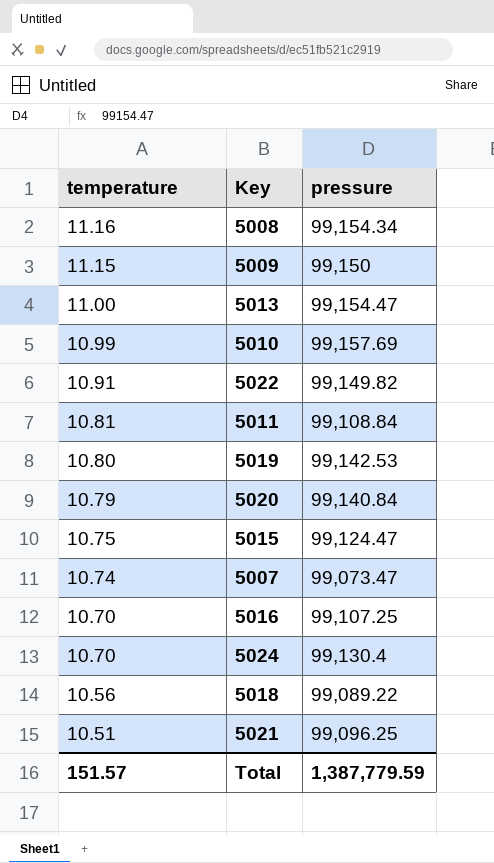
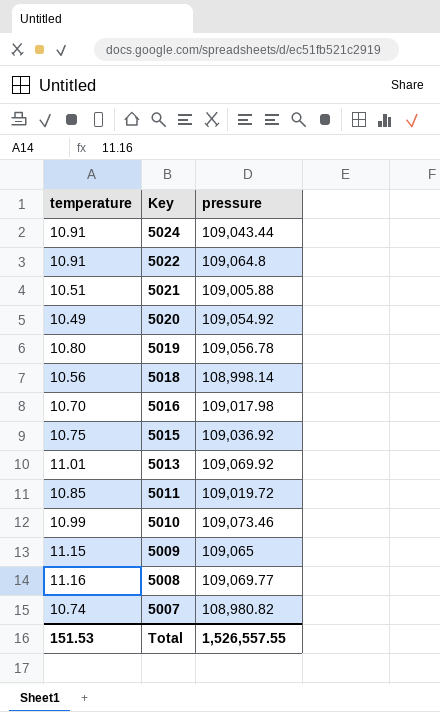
row order: temperature descending -> Key descending
5024 | temperature: 10.70 -> 10.91
5024 | pressure: 99,130.4 -> 109,043.44
5022 | pressure: 99,149.82 -> 109,064.8
5021 | pressure: 99,096.25 -> 109,005.88
5020 | temperature: 10.79 -> 10.49
5020 | pressure: 99,140.84 -> 109,054.92
5019 | pressure: 99,142.53 -> 109,056.78
5018 | pressure: 99,089.22 -> 108,998.14
5016 | pressure: 99,107.25 -> 109,017.98
5015 | pressure: 99,124.47 -> 109,036.92
5013 | temperature: 11.00 -> 11.01
5013 | pressure: 99,154.47 -> 109,069.92
5011 | temperature: 10.81 -> 10.85
5011 | pressure: 99,108.84 -> 109,019.72
5010 | pressure: 99,157.69 -> 109,073.46
5009 | pressure: 99,150 -> 109,065
5008 | pressure: 99,154.34 -> 109,069.77
5007 | pressure: 99,073.47 -> 108,980.82
Total | temperature: 151.57 -> 151.53
Total | pressure: 1,387,779.59 -> 1,526,557.55

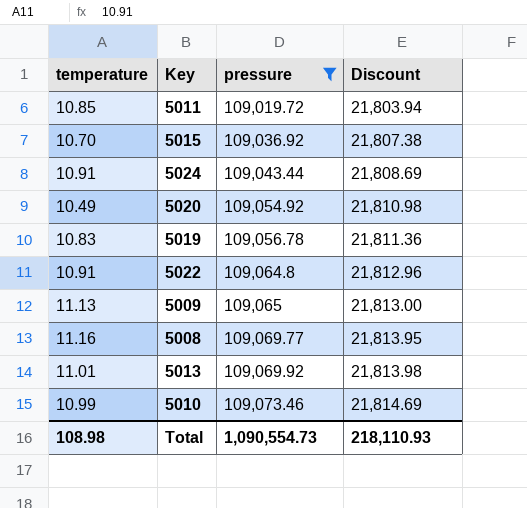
filter: none -> pressure >= 109,019.72
row order: Key descending -> pressure ascending
column Discount | formula: none -> [pressure] * 0.2
5015 | temperature: 10.75 -> 10.70
5019 | temperature: 10.80 -> 10.83
5009 | temperature: 11.15 -> 11.13
Total | temperature: 151.53 -> 108.98
Total | pressure: 1,526,557.55 -> 1,090,554.73

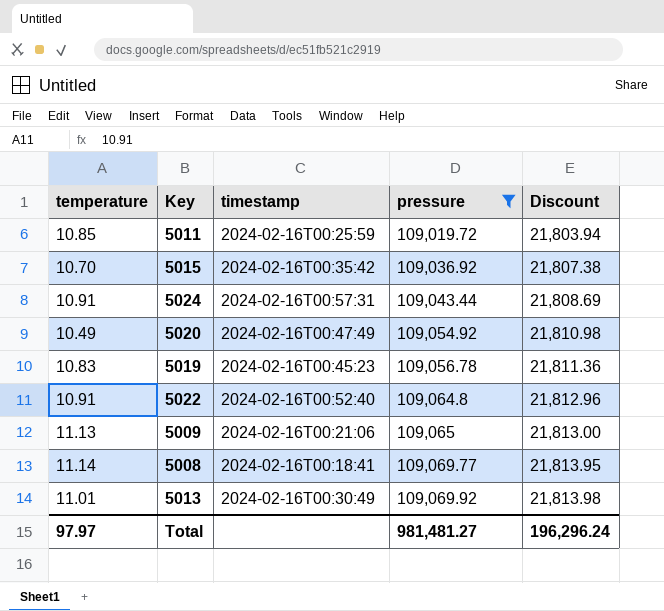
column timestamp | position: none -> 3
row 5010: 10.99 | 109,073.46 | 21,814.69 -> none
5008 | temperature: 11.16 -> 11.14
Total | temperature: 108.98 -> 97.97
Total | pressure: 1,090,554.73 -> 981,481.27
Total | Discount: 218,110.93 -> 196,296.24

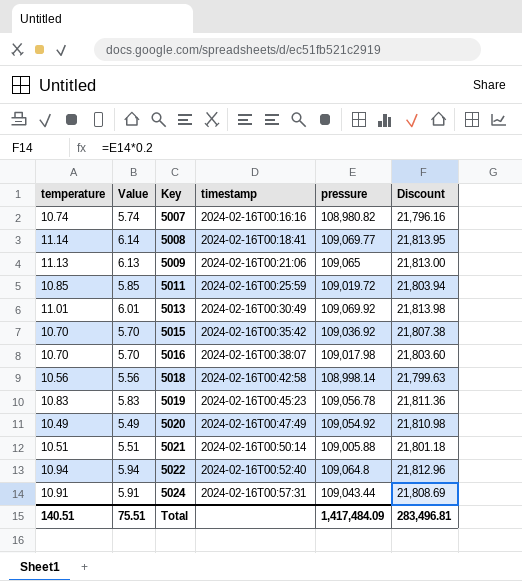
filter: pressure >= 109,019.72 -> none
row order: pressure ascending -> Key ascending
column Value | formula: none -> [temperature] - 5
5022 | temperature: 10.91 -> 10.94
Total | temperature: 97.97 -> 140.51
Total | pressure: 981,481.27 -> 1,417,484.09
Total | Discount: 196,296.24 -> 283,496.81

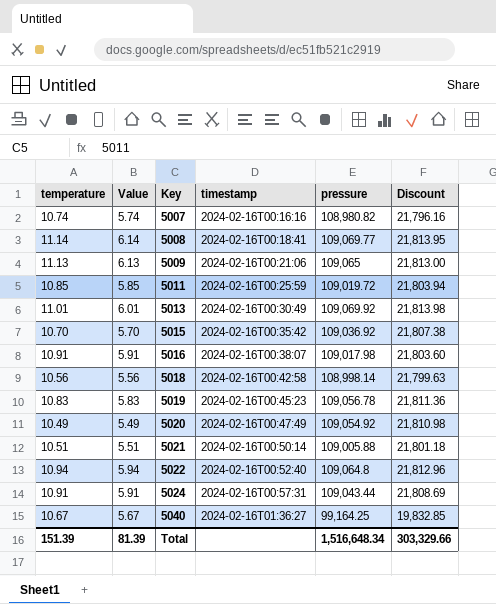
5016 | temperature: 10.70 -> 10.91
5016 | Value: 5.70 -> 5.91
row 5040: none -> 10.67 | 5.67 | 2024-02-16T01:36:27 | 99,164.25 | 19,832.85
Total | temperature: 140.51 -> 151.39
Total | Value: 75.51 -> 81.39
Total | pressure: 1,417,484.09 -> 1,516,648.34
Total | Discount: 283,496.81 -> 303,329.66

